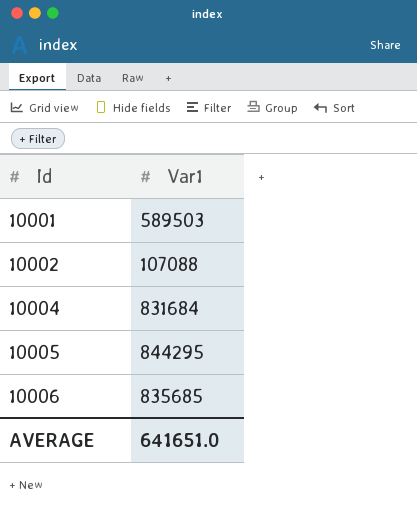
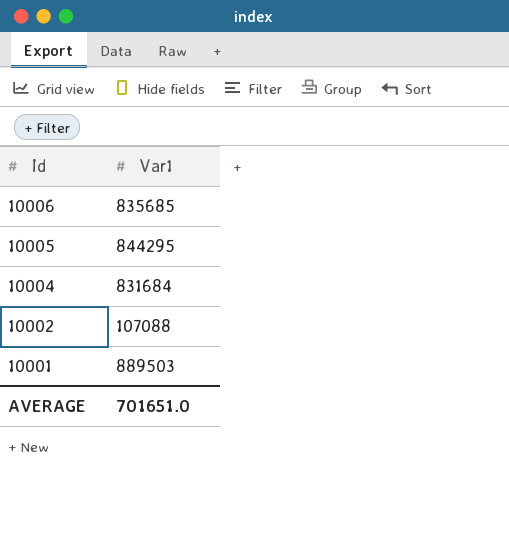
row order: Id ascending -> Id descending
10001 | Var1: 589503 -> 889503
AVERAGE | Var1: 641651.0 -> 701651.0

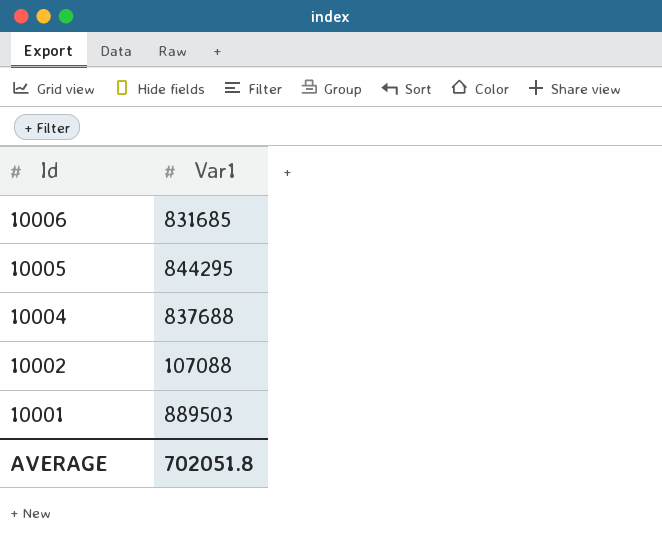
10006 | Var1: 835685 -> 831685
10004 | Var1: 831684 -> 837688
AVERAGE | Var1: 701651.0 -> 702051.8

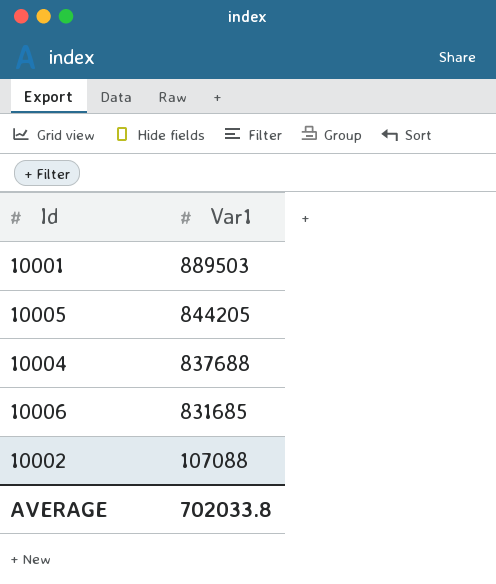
row order: Id descending -> Var1 descending
10005 | Var1: 844295 -> 844205
AVERAGE | Var1: 702051.8 -> 702033.8

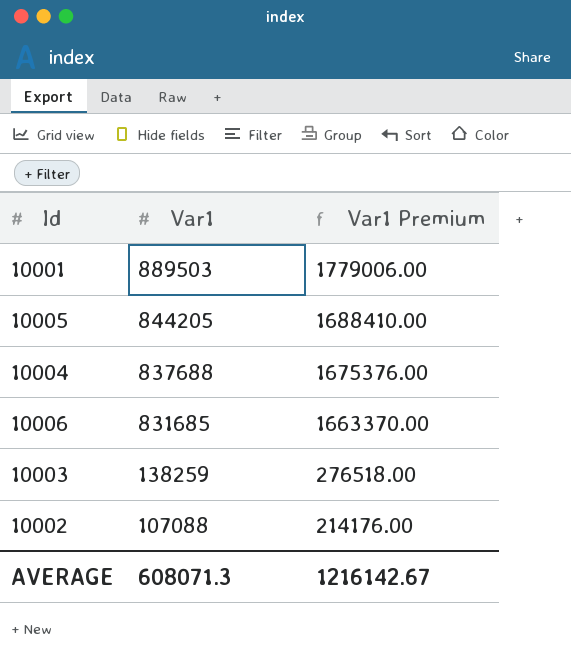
column Var1 Premium | formula: none -> [Var1] * 2
row 10003: none -> 138259 | 276518.00
AVERAGE | Var1: 702033.8 -> 608071.3

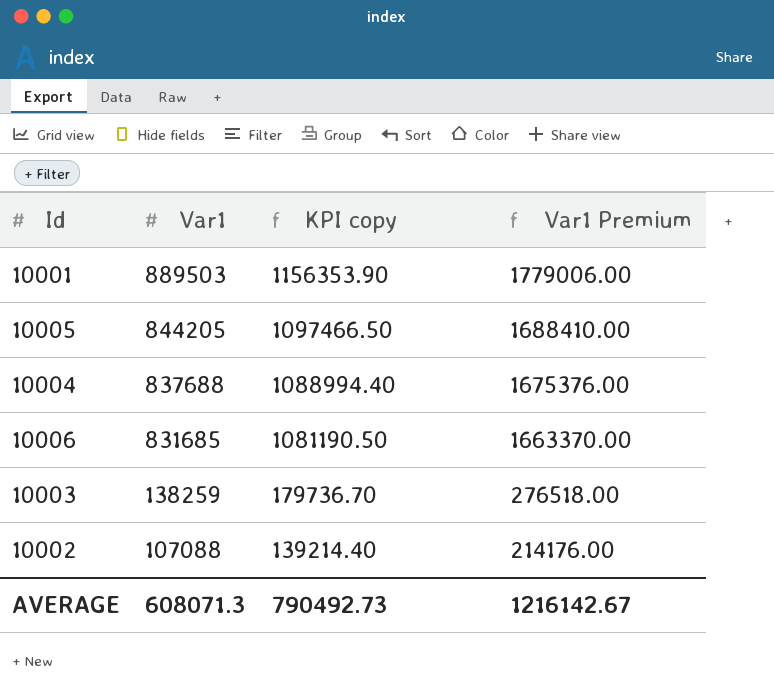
column KPI copy | formula: none -> [Var1] * 1.3

